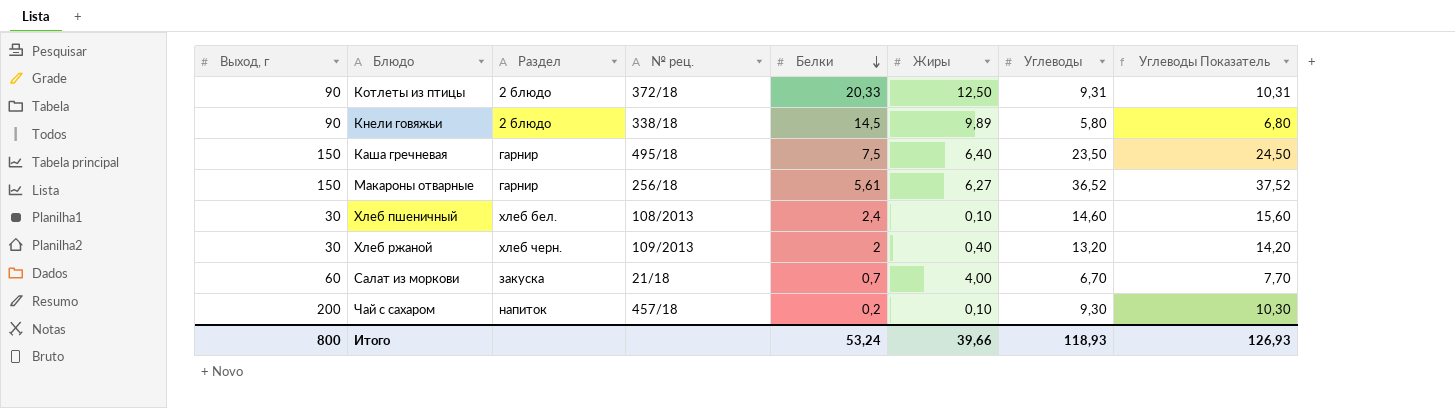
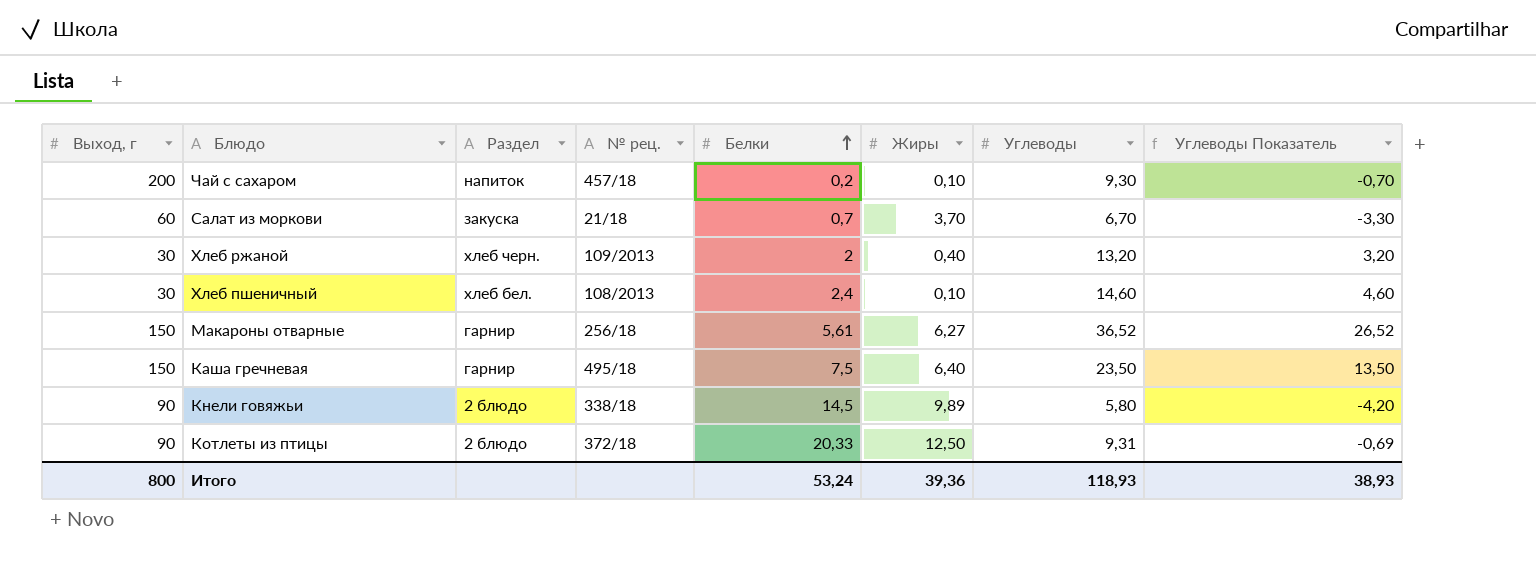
row order: Белки descending -> Белки ascending
column Углеводы Показатель | formula: [Углеводы] + 1 -> [Углеводы] - 10
Салат из моркови | Жиры: 4,00 -> 3,70
Итого | Жиры: 39,66 -> 39,36
Итого | Углеводы Показатель: 126,93 -> 38,93

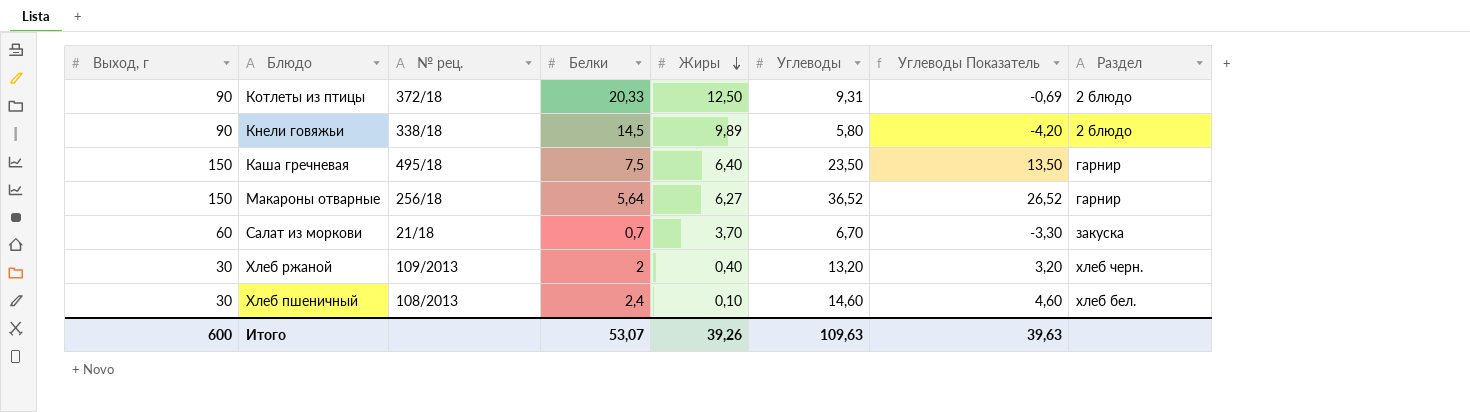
row order: Белки ascending -> Жиры descending
column Раздел | position: 3 -> 8
row Чай с сахаром: 200 | напиток | 457/18 | 0,2 | 0,10 | 9,30 | -0,70 -> none
Макароны отварные | Белки: 5,61 -> 5,64
Итого | Выход, г: 800 -> 600
Итого | Белки: 53,24 -> 53,07
Итого | Жиры: 39,36 -> 39,26
Итого | Углеводы: 118,93 -> 109,63
Итого | Углеводы Показатель: 38,93 -> 39,63

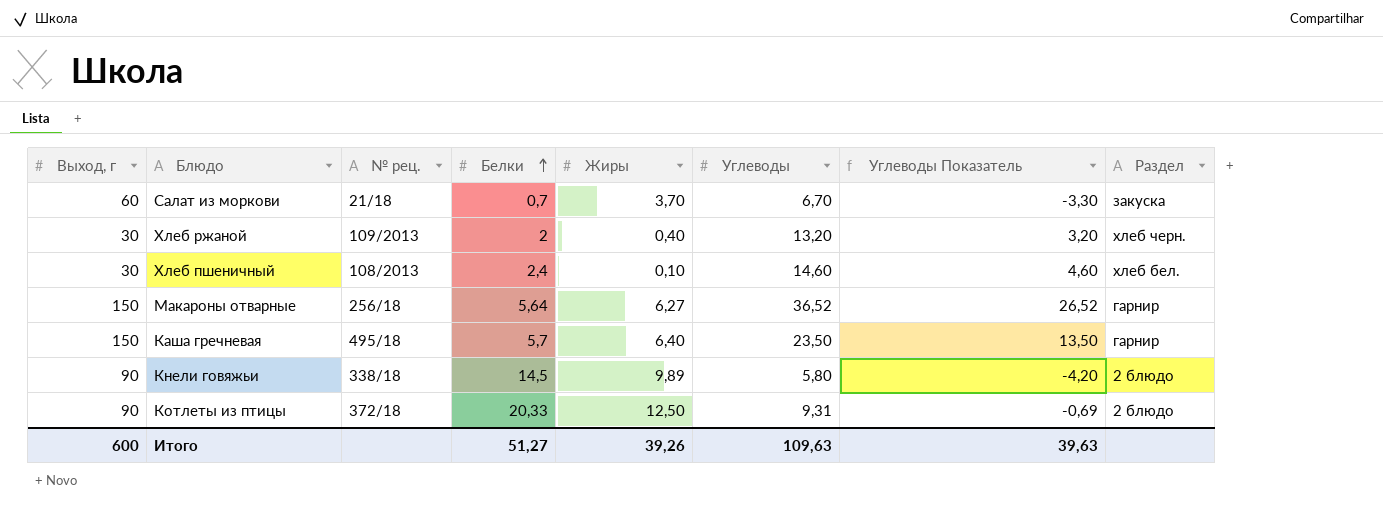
row order: Жиры descending -> Белки ascending
Каша гречневая | Белки: 7,5 -> 5,7
Итого | Белки: 53,07 -> 51,27

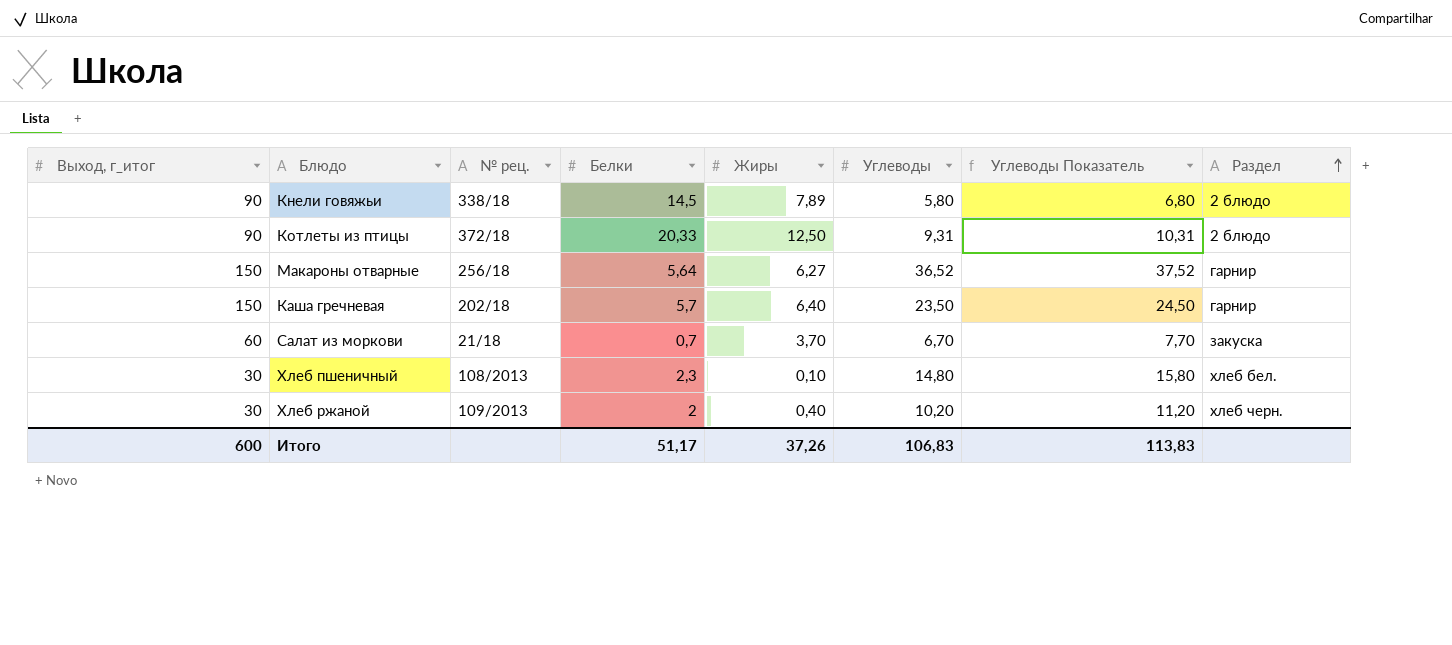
row order: Белки ascending -> Раздел ascending
column name: Выход, г -> Выход, г_итог
column Углеводы Показатель | formula: [Углеводы] - 10 -> [Углеводы] + 1
Кнели говяжьи | Жиры: 9,89 -> 7,89
Каша гречневая | № рец.: 495/18 -> 202/18
Хлеб пшеничный | Белки: 2,4 -> 2,3
Хлеб пшеничный | Углеводы: 14,60 -> 14,80
Хлеб ржаной | Углеводы: 13,20 -> 10,20
Итого | Белки: 51,27 -> 51,17
Итого | Жиры: 39,26 -> 37,26
Итого | Углеводы: 109,63 -> 106,83
Итого | Углеводы Показатель: 39,63 -> 113,83

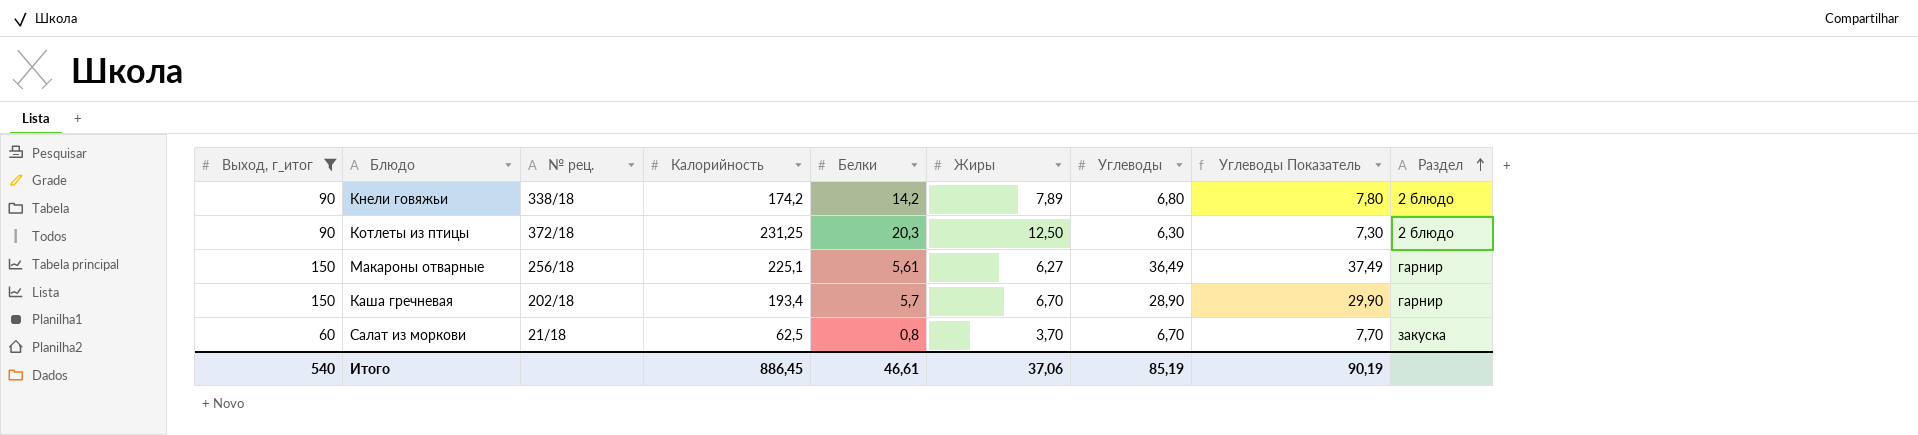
filter: none -> Выход, г_итог != 30
column Калорийность | position: none -> 4
Кнели говяжьи | Белки: 14,5 -> 14,2
Кнели говяжьи | Углеводы: 5,80 -> 6,80
Кнели говяжьи | Углеводы Показатель: 6,80 -> 7,80
Котлеты из птицы | Белки: 20,33 -> 20,3
Котлеты из птицы | Углеводы: 9,31 -> 6,30
Котлеты из птицы | Углеводы Показатель: 10,31 -> 7,30
Макароны отварные | Белки: 5,64 -> 5,61
Макароны отварные | Углеводы: 36,52 -> 36,49
Макароны отварные | Углеводы Показатель: 37,52 -> 37,49
Каша гречневая | Жиры: 6,40 -> 6,70
Каша гречневая | Углеводы: 23,50 -> 28,90
Каша гречневая | Углеводы Показатель: 24,50 -> 29,90
Салат из моркови | Белки: 0,7 -> 0,8
Итого | Выход, г_итог: 600 -> 540
Итого | Белки: 51,17 -> 46,61
Итого | Жиры: 37,26 -> 37,06
Итого | Углеводы: 106,83 -> 85,19
Итого | Углеводы Показатель: 113,83 -> 90,19

